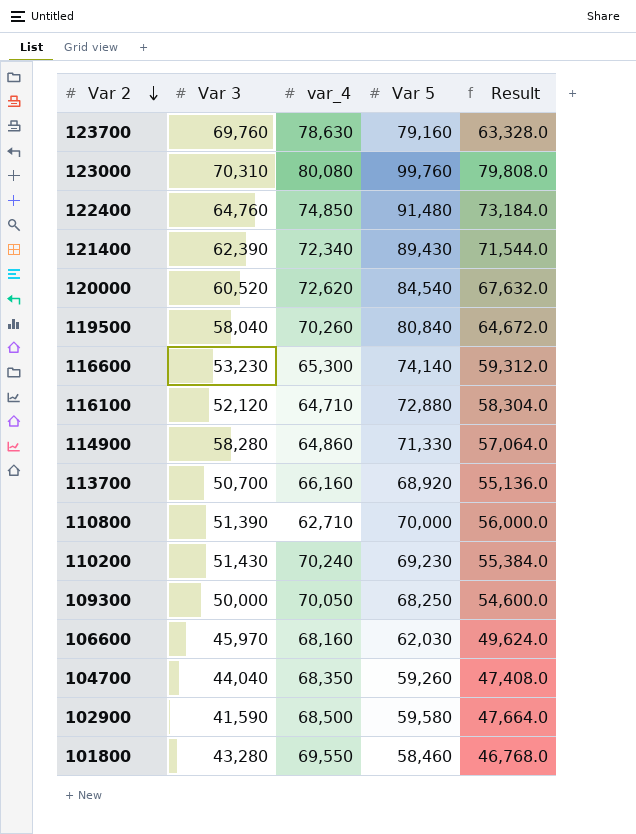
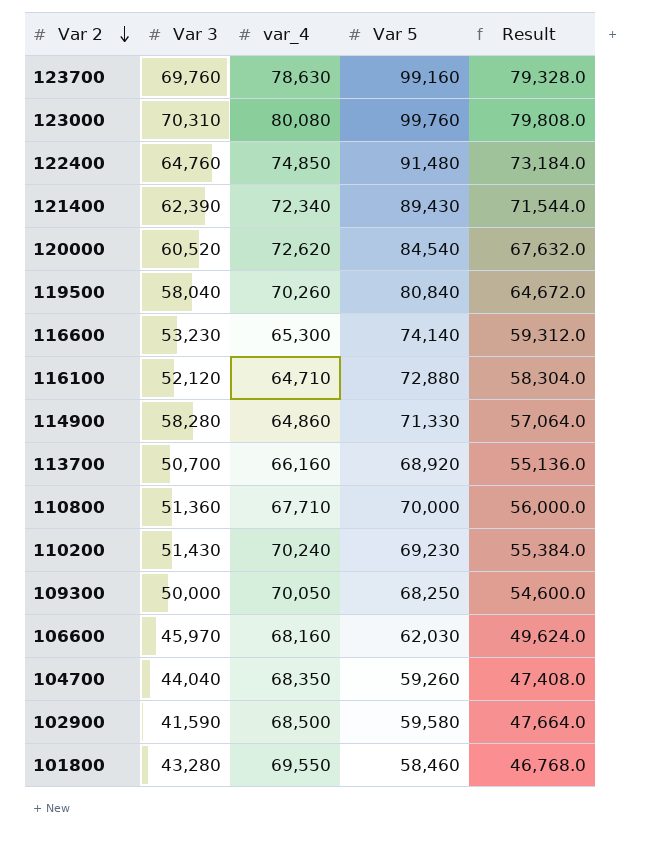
123700 | Var 5: 79,160 -> 99,160
123700 | Result: 63,328.0 -> 79,328.0
110800 | Var 3: 51,390 -> 51,360
110800 | var_4: 62,710 -> 67,710

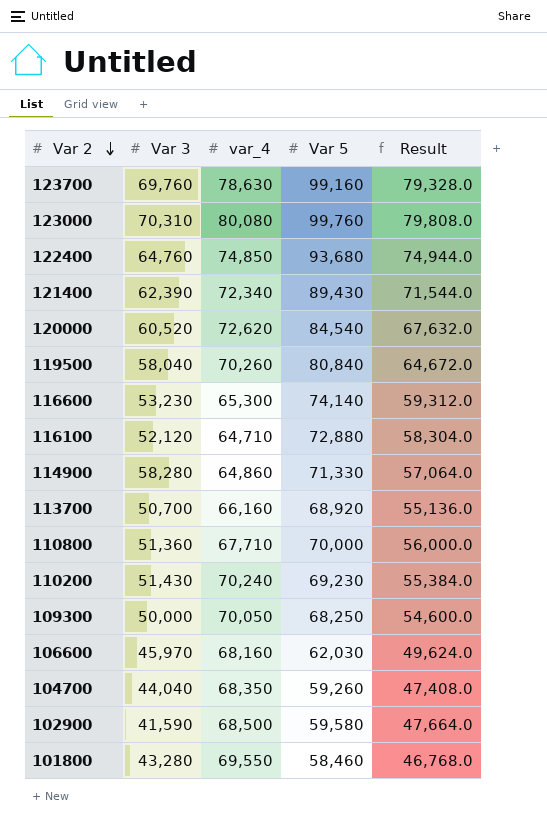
122400 | Var 5: 91,480 -> 93,680
122400 | Result: 73,184.0 -> 74,944.0

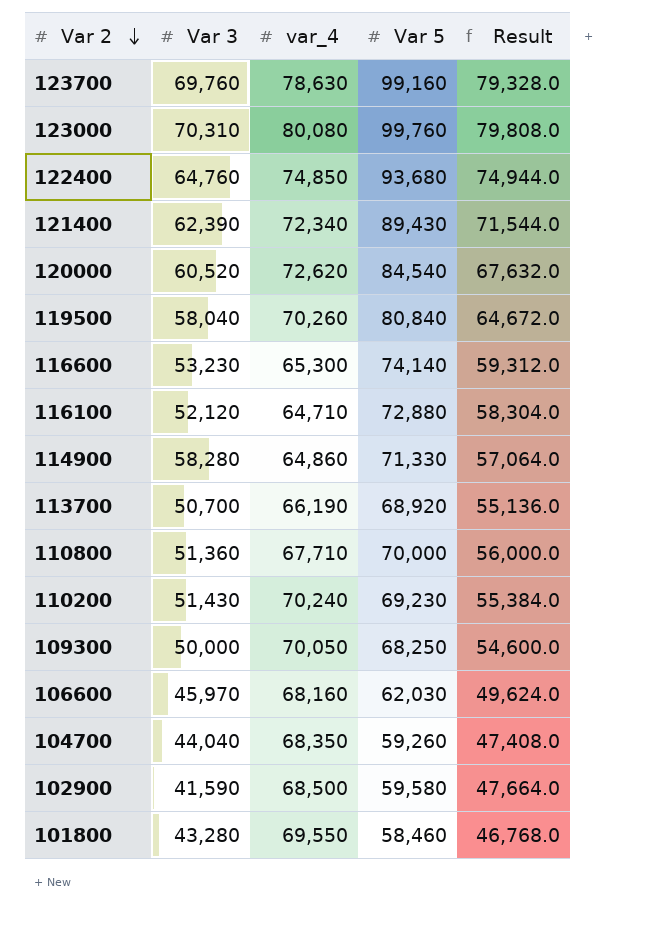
113700 | var_4: 66,160 -> 66,190

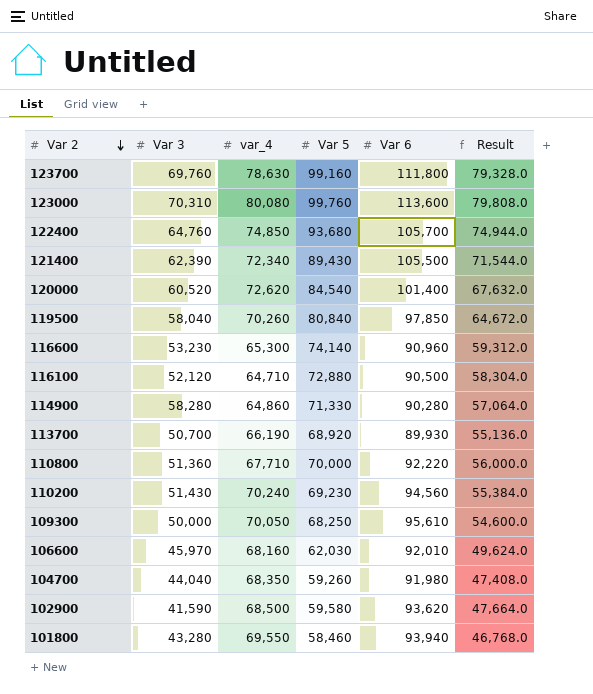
column Var 6 | position: none -> 5

